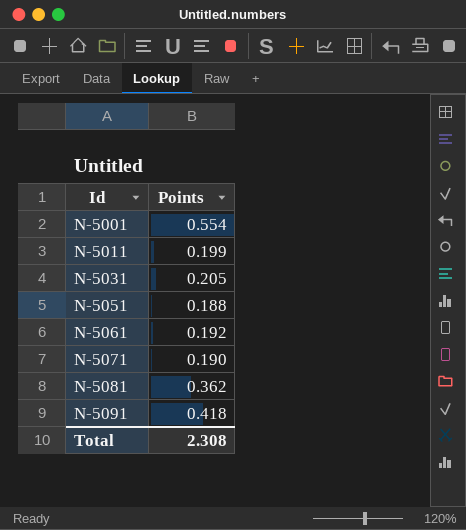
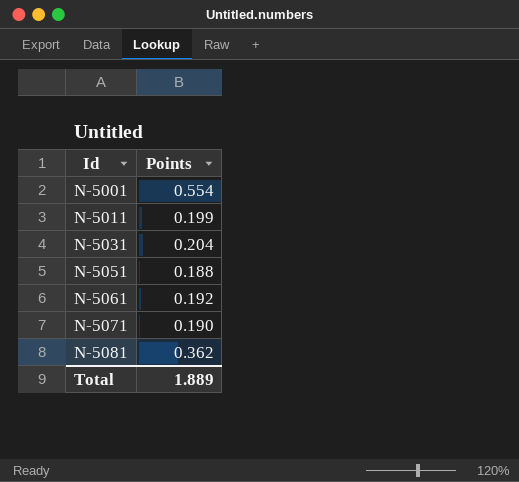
row N-5091: 0.418 -> none
N-5031 | Points: 0.205 -> 0.204
Total | Points: 2.308 -> 1.889

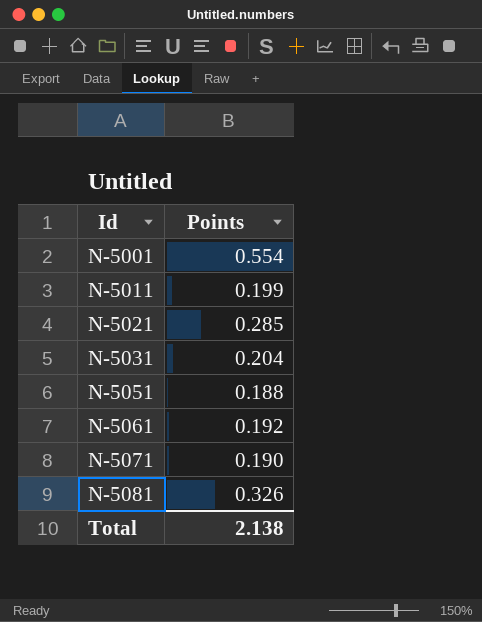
row N-5021: none -> 0.285
N-5081 | Points: 0.362 -> 0.326
Total | Points: 1.889 -> 2.138

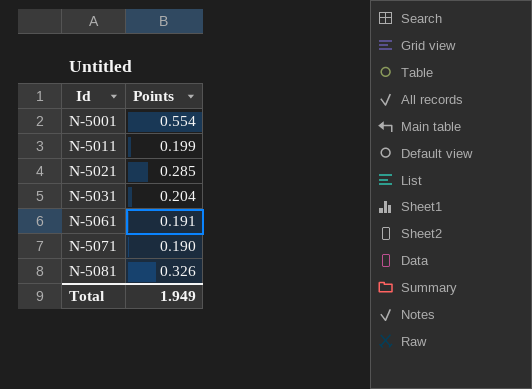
row N-5051: 0.188 -> none
N-5061 | Points: 0.192 -> 0.191
Total | Points: 2.138 -> 1.949

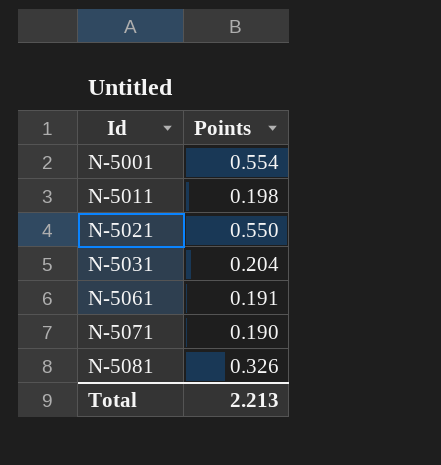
N-5011 | Points: 0.199 -> 0.198
N-5021 | Points: 0.285 -> 0.550
Total | Points: 1.949 -> 2.213

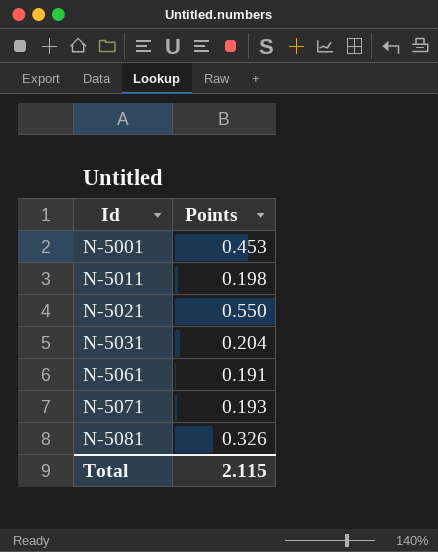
N-5001 | Points: 0.554 -> 0.453
N-5071 | Points: 0.190 -> 0.193
Total | Points: 2.213 -> 2.115

